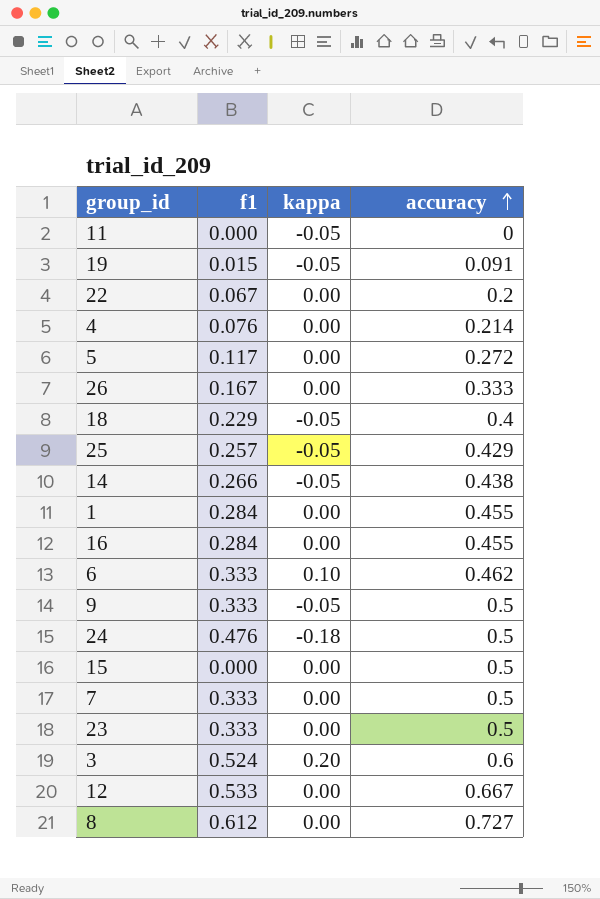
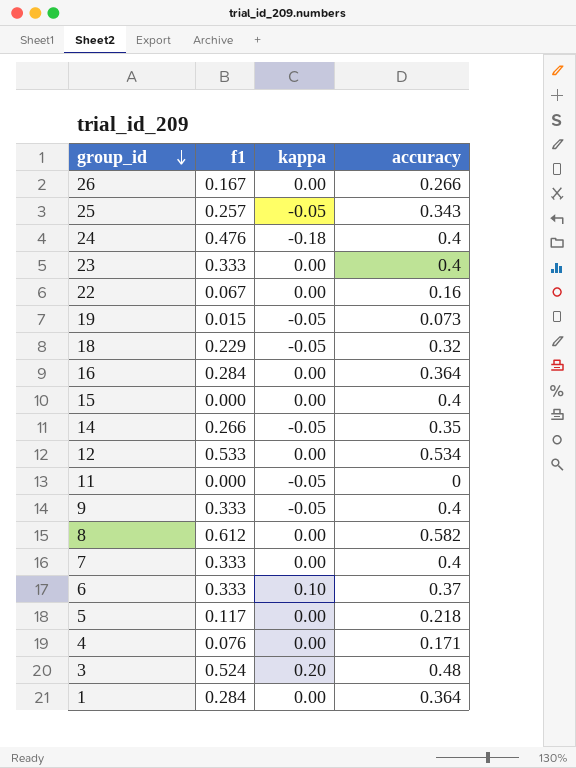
row order: accuracy ascending -> group_id descending
26 | accuracy: 0.333 -> 0.266
25 | accuracy: 0.429 -> 0.343
24 | accuracy: 0.5 -> 0.4
23 | accuracy: 0.5 -> 0.4
22 | accuracy: 0.2 -> 0.16
19 | accuracy: 0.091 -> 0.073
18 | accuracy: 0.4 -> 0.32
16 | accuracy: 0.455 -> 0.364
15 | accuracy: 0.5 -> 0.4
14 | accuracy: 0.438 -> 0.35
12 | accuracy: 0.667 -> 0.534
9 | accuracy: 0.5 -> 0.4
8 | accuracy: 0.727 -> 0.582
7 | accuracy: 0.5 -> 0.4
6 | accuracy: 0.462 -> 0.37
5 | accuracy: 0.272 -> 0.218
4 | accuracy: 0.214 -> 0.171
3 | accuracy: 0.6 -> 0.48
1 | accuracy: 0.455 -> 0.364

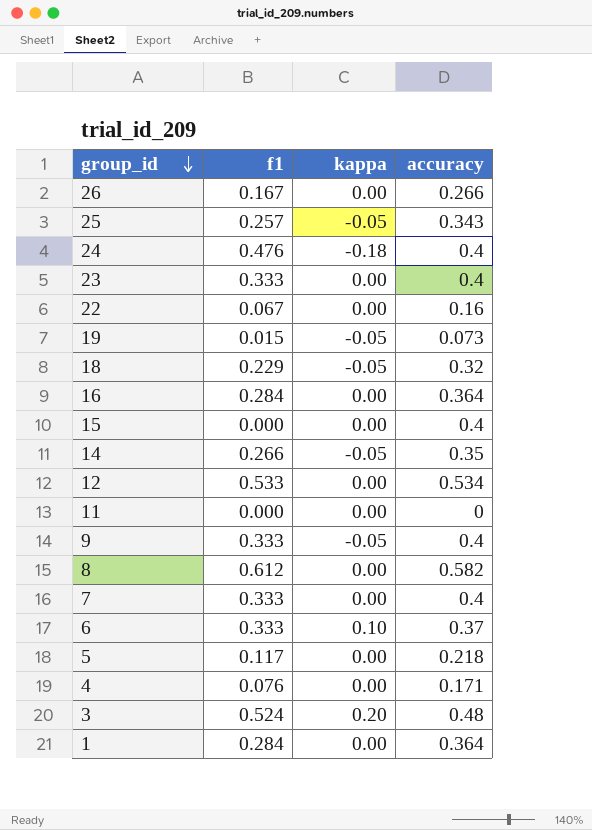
11 | kappa: -0.05 -> 0.00

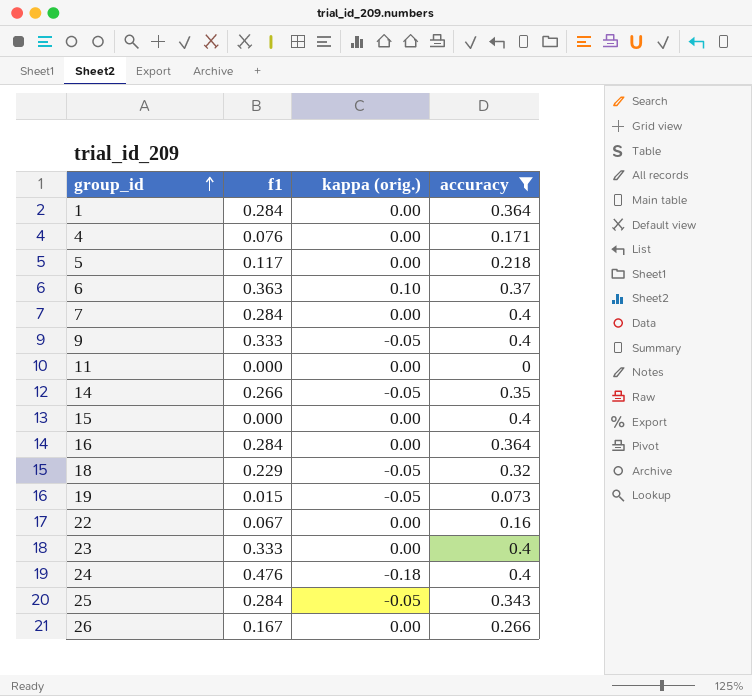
filter: none -> accuracy <= 0.4
row order: group_id descending -> group_id ascending
column name: kappa -> kappa (orig.)
6 | f1: 0.333 -> 0.363
7 | f1: 0.333 -> 0.284
25 | f1: 0.257 -> 0.284

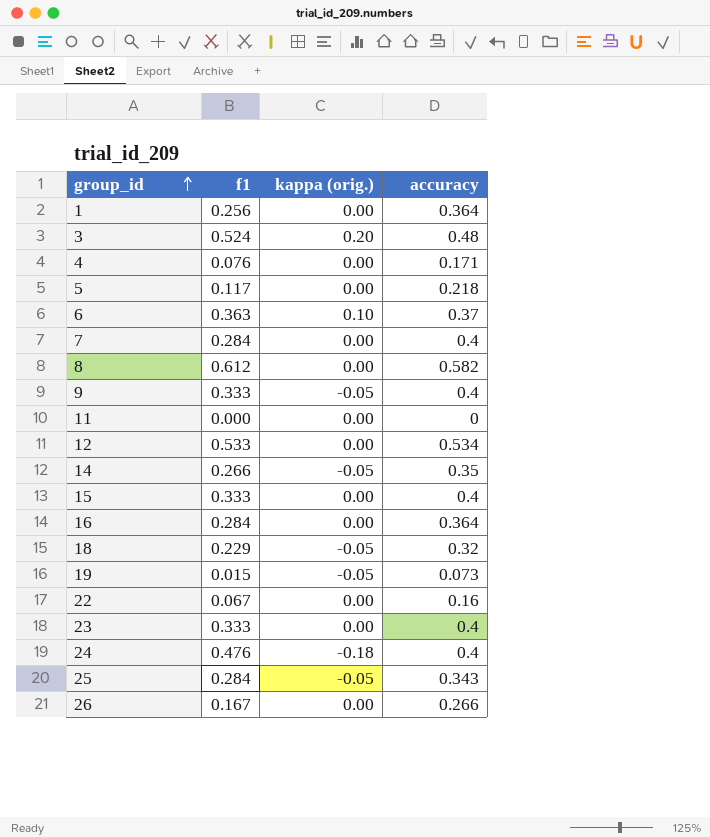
filter: accuracy <= 0.4 -> none
1 | f1: 0.284 -> 0.256
15 | f1: 0.000 -> 0.333

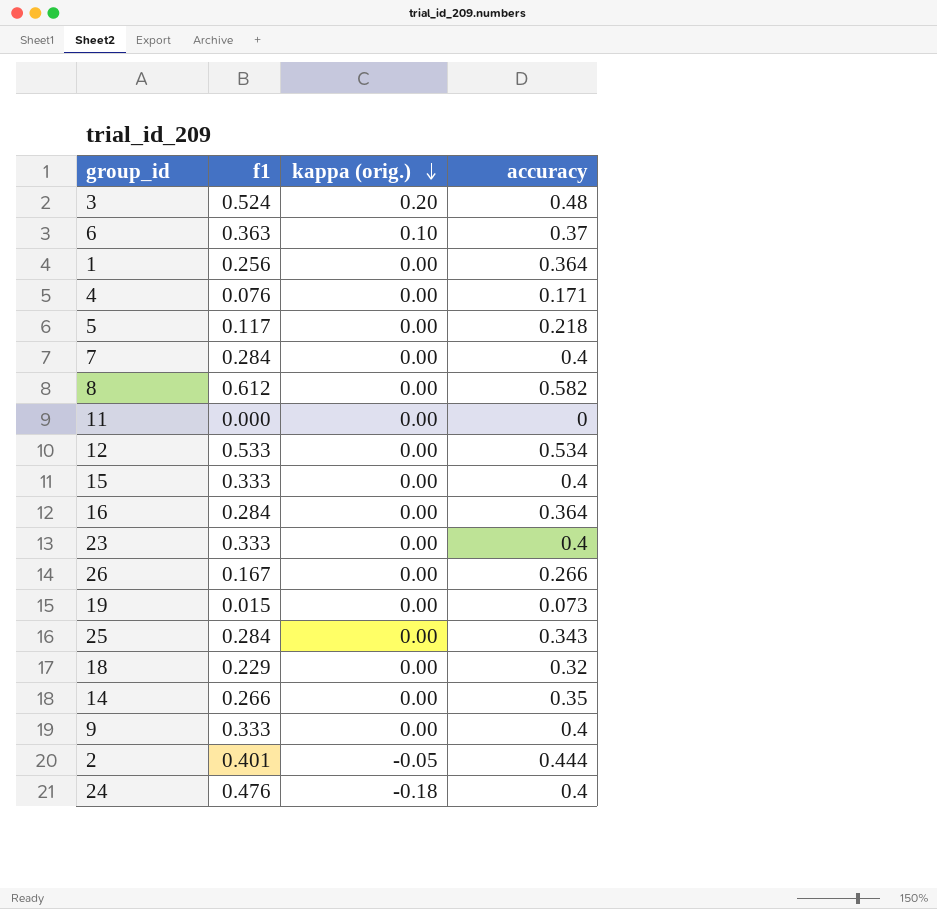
row order: group_id ascending -> kappa (orig.) descending
row 22: 0.067 | 0.00 | 0.16 -> none
19 | kappa (orig.): -0.05 -> 0.00
25 | kappa (orig.): -0.05 -> 0.00
18 | kappa (orig.): -0.05 -> 0.00
14 | kappa (orig.): -0.05 -> 0.00
9 | kappa (orig.): -0.05 -> 0.00
row 2: none -> 0.401 | -0.05 | 0.444

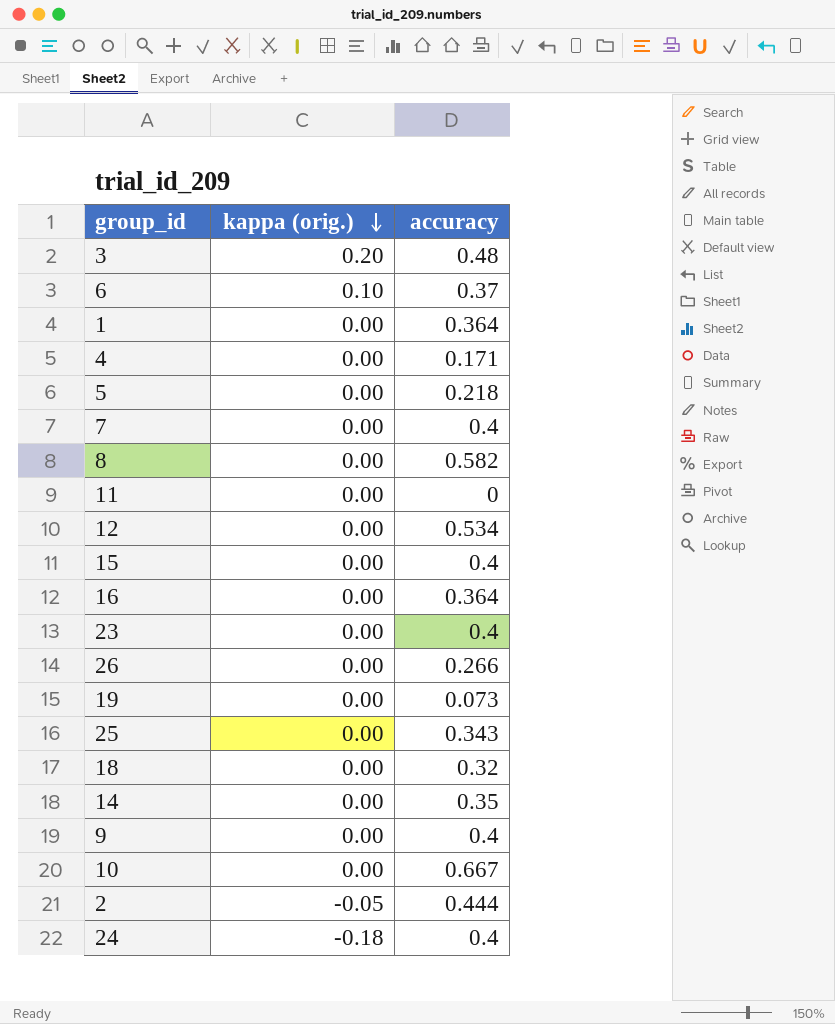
column f1 | position: 2 -> none
row 10: none -> 0.00 | 0.667

